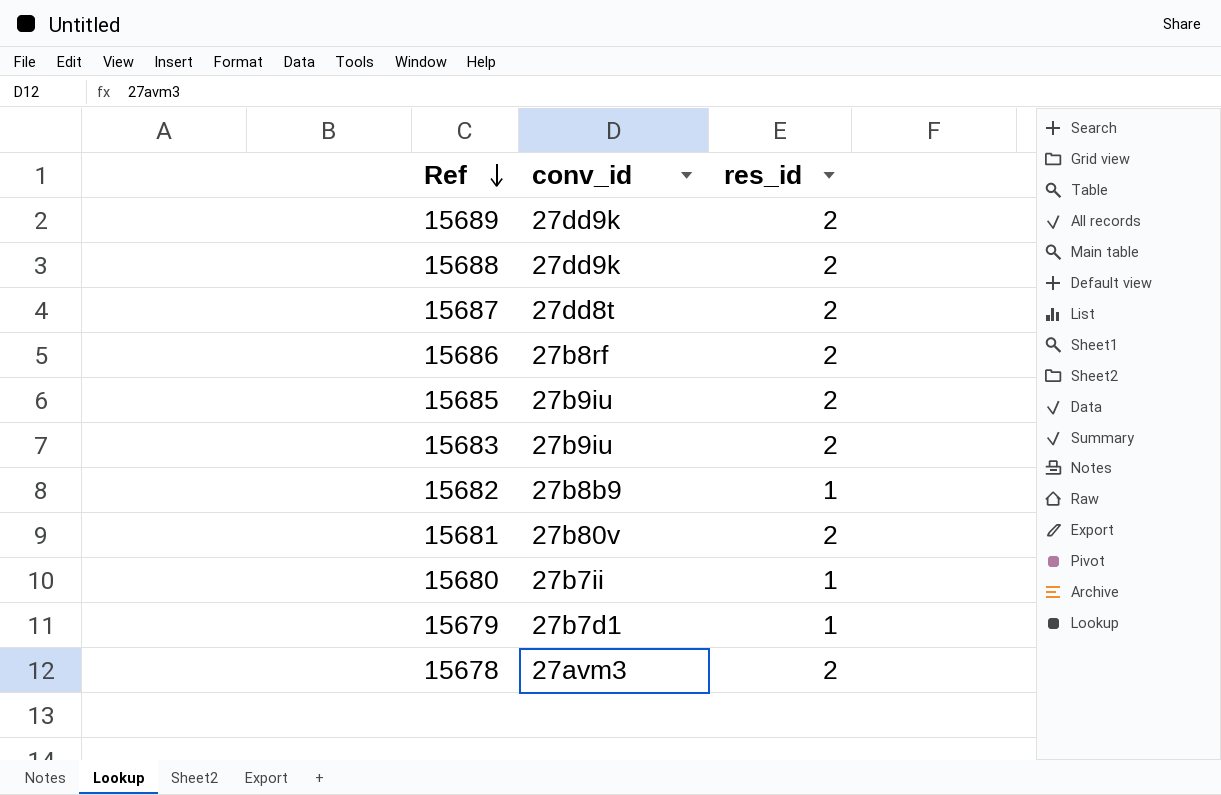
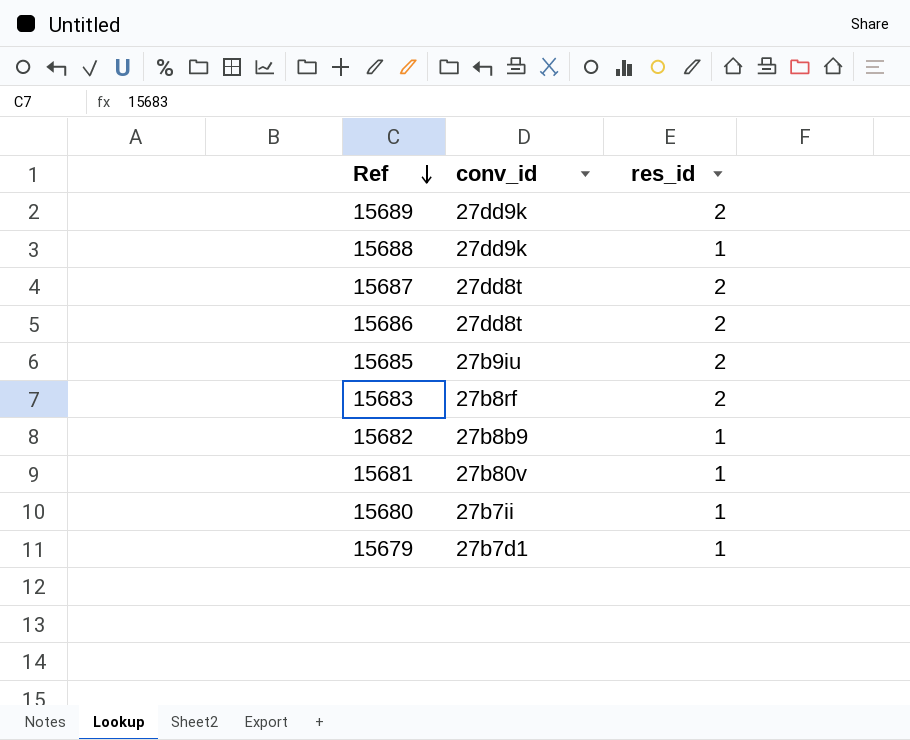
row 15678: 27avm3 | 2 -> none
15688 | res_id: 2 -> 1
15686 | conv_id: 27b8rf -> 27dd8t
15683 | conv_id: 27b9iu -> 27b8rf
15681 | res_id: 2 -> 1

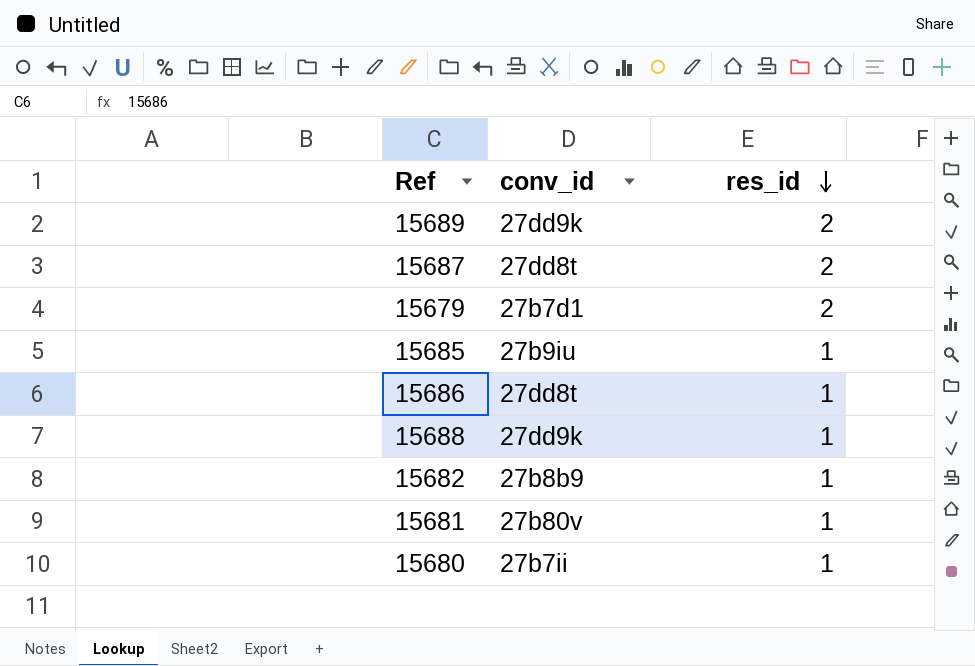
row order: Ref descending -> res_id descending
row 15683: 27b8rf | 2 -> none
15679 | res_id: 1 -> 2
15685 | res_id: 2 -> 1
15686 | res_id: 2 -> 1

